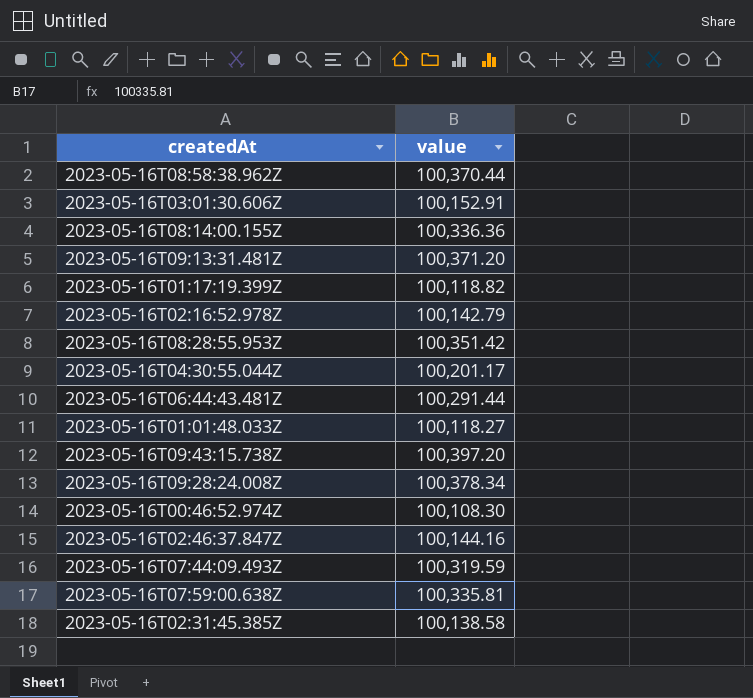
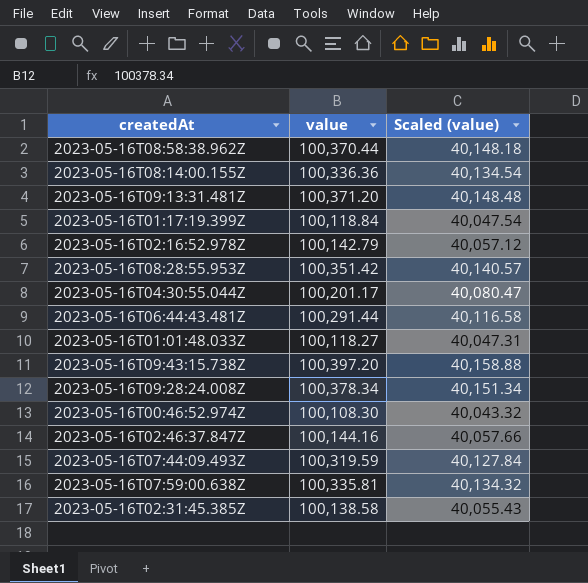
column Scaled (value) | formula: none -> [value] * 0.4
row 2023-05-16T03:01:30.606Z: 100,152.91 -> none
2023-05-16T01:17:19.399Z | value: 100,118.82 -> 100,118.84

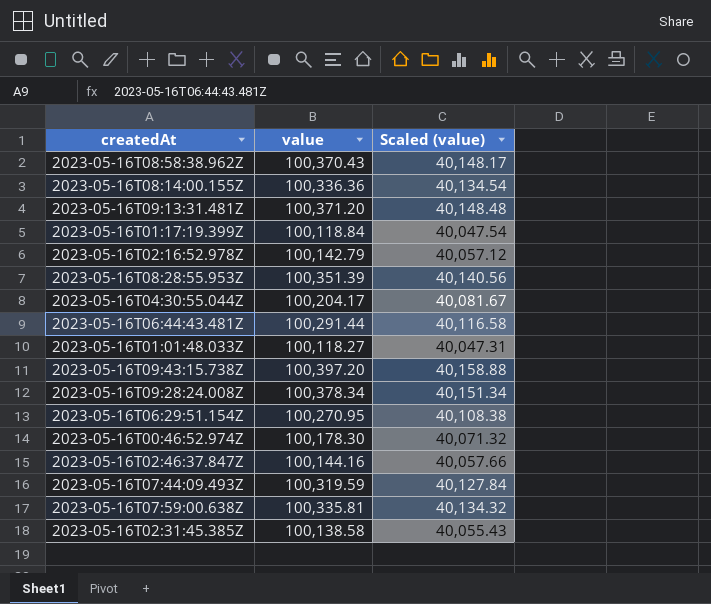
2023-05-16T08:58:38.962Z | value: 100,370.44 -> 100,370.43
2023-05-16T08:58:38.962Z | Scaled (value): 40,148.18 -> 40,148.17
2023-05-16T08:28:55.953Z | value: 100,351.42 -> 100,351.39
2023-05-16T08:28:55.953Z | Scaled (value): 40,140.57 -> 40,140.56
2023-05-16T04:30:55.044Z | value: 100,201.17 -> 100,204.17
2023-05-16T04:30:55.044Z | Scaled (value): 40,080.47 -> 40,081.67
row 2023-05-16T06:29:51.154Z: none -> 100,270.95 | 40,108.38
2023-05-16T00:46:52.974Z | value: 100,108.30 -> 100,178.30
2023-05-16T00:46:52.974Z | Scaled (value): 40,043.32 -> 40,071.32

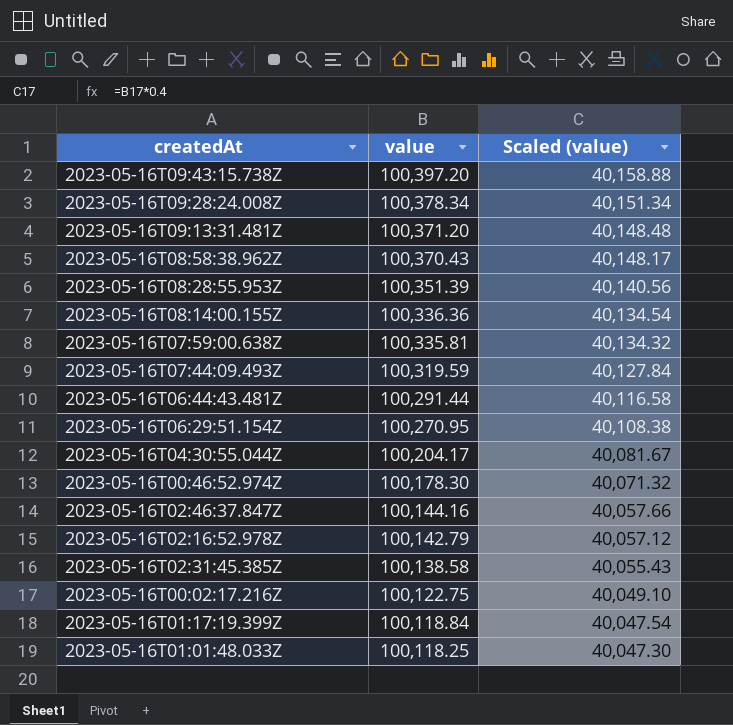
row order: none -> value descending
row 2023-05-16T00:02:17.216Z: none -> 100,122.75 | 40,049.10
2023-05-16T01:01:48.033Z | value: 100,118.27 -> 100,118.25
2023-05-16T01:01:48.033Z | Scaled (value): 40,047.31 -> 40,047.30

